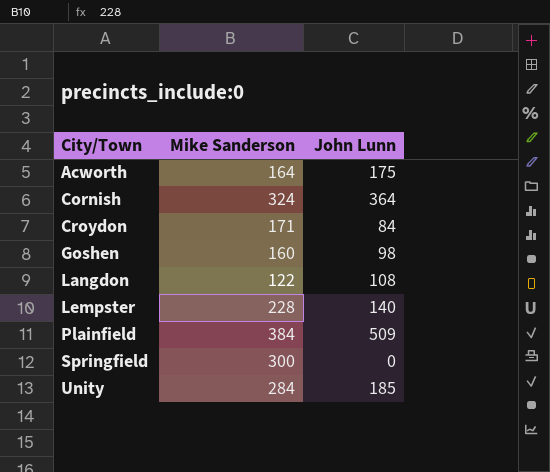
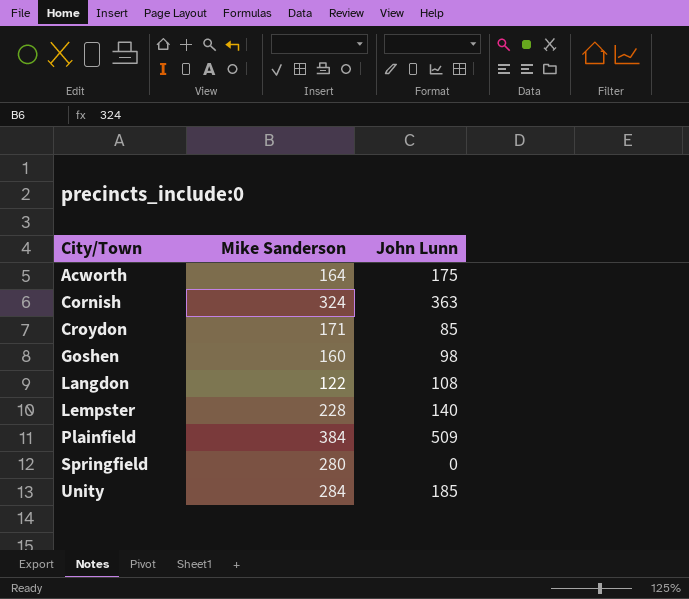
Cornish | John Lunn: 364 -> 363
Croydon | John Lunn: 84 -> 85
Springfield | Mike Sanderson: 300 -> 280

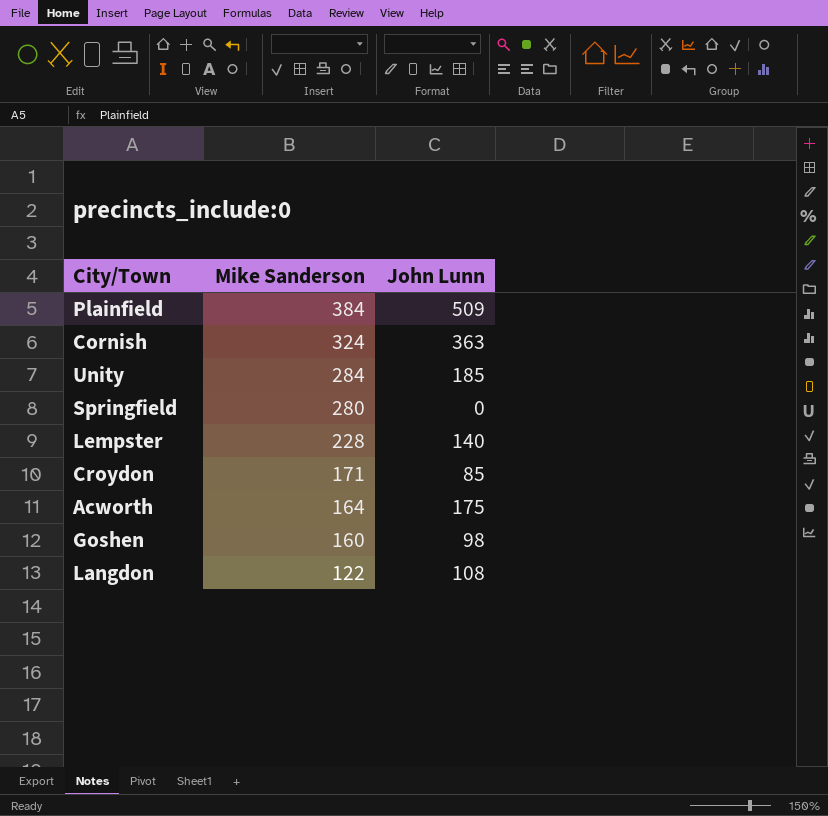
row order: City/Town ascending -> Mike Sanderson descending

